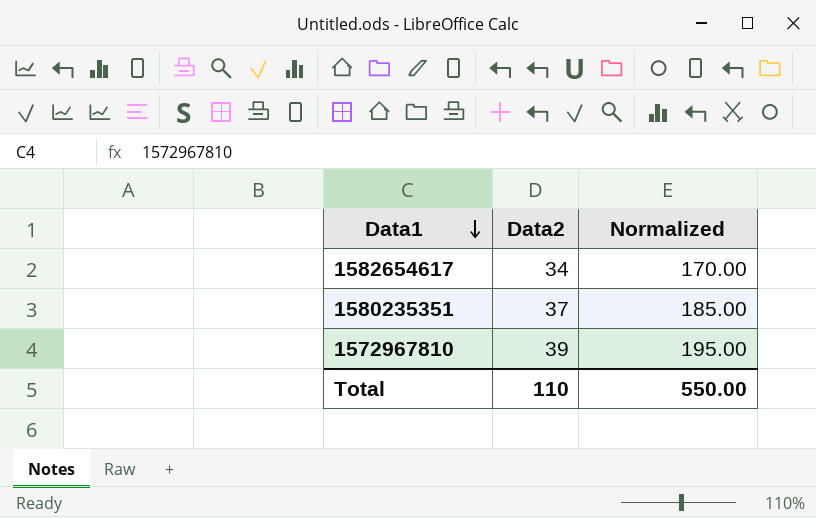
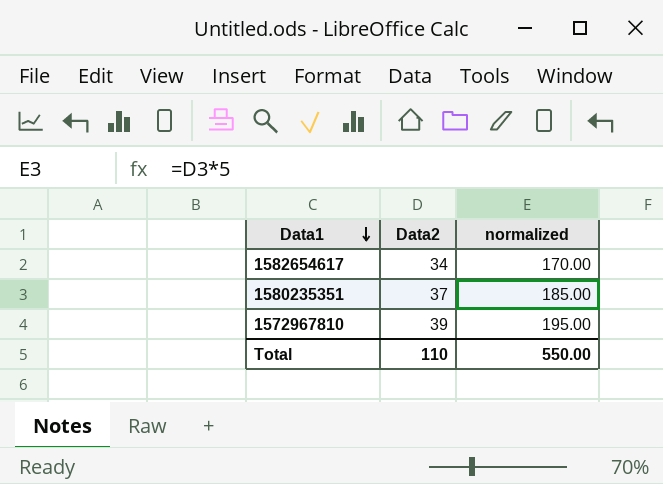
column name: Normalized -> normalized

